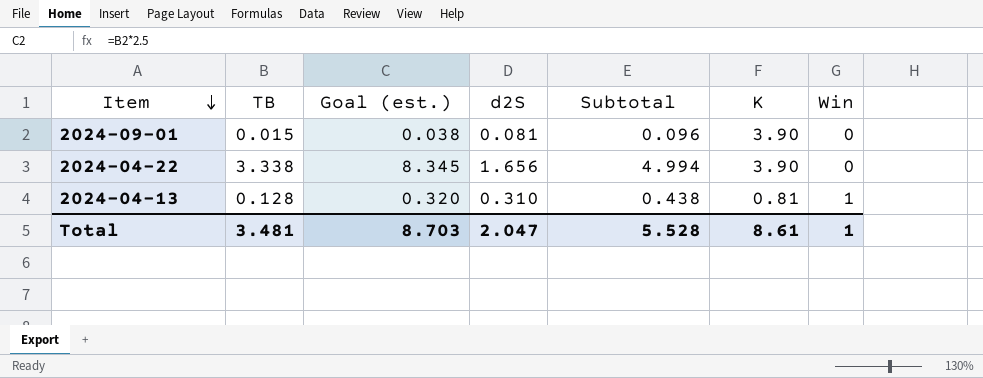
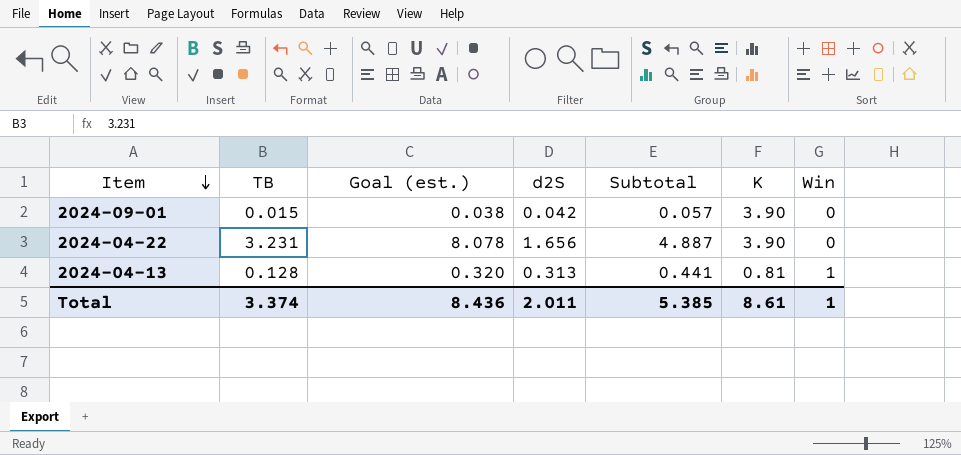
2024-09-01 | d2S: 0.081 -> 0.042
2024-09-01 | Subtotal: 0.096 -> 0.057
2024-04-22 | TB: 3.338 -> 3.231
2024-04-22 | Goal (est.): 8.345 -> 8.078
2024-04-22 | Subtotal: 4.994 -> 4.887
2024-04-13 | d2S: 0.310 -> 0.313
2024-04-13 | Subtotal: 0.438 -> 0.441
Total | TB: 3.481 -> 3.374
Total | Goal (est.): 8.703 -> 8.436
Total | d2S: 2.047 -> 2.011
Total | Subtotal: 5.528 -> 5.385

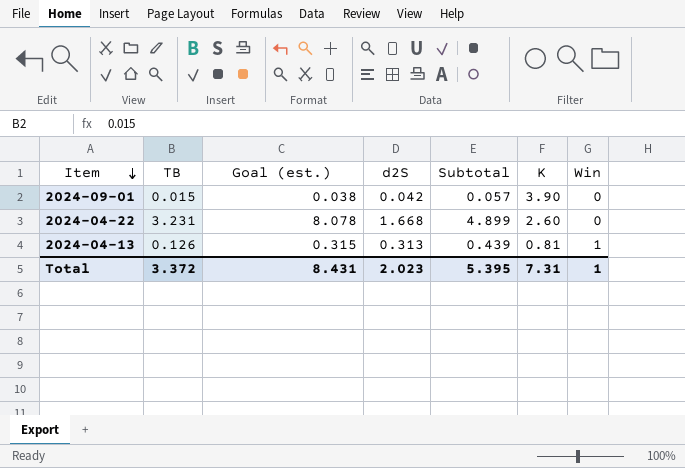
2024-04-22 | d2S: 1.656 -> 1.668
2024-04-22 | Subtotal: 4.887 -> 4.899
2024-04-22 | K: 3.90 -> 2.60
2024-04-13 | TB: 0.128 -> 0.126
2024-04-13 | Goal (est.): 0.320 -> 0.315
2024-04-13 | Subtotal: 0.441 -> 0.439
Total | TB: 3.374 -> 3.372
Total | Goal (est.): 8.436 -> 8.431
Total | d2S: 2.011 -> 2.023
Total | Subtotal: 5.385 -> 5.395
Total | K: 8.61 -> 7.31

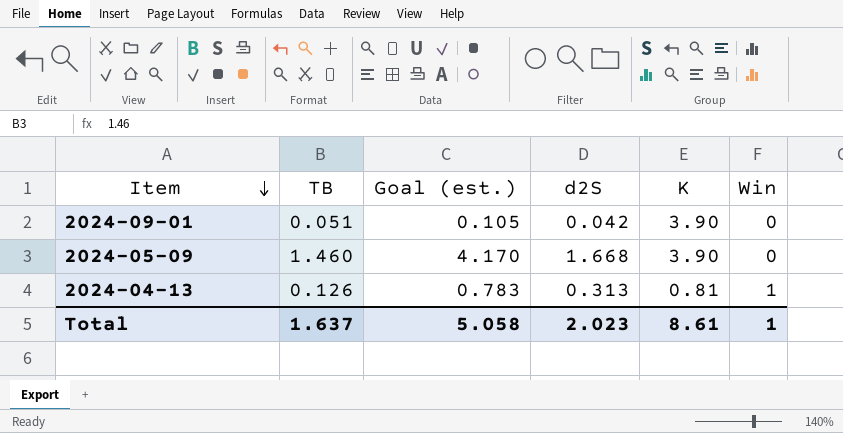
column Subtotal | formula: [TB] + [d2S] -> none
column Goal (est.) | formula: [TB] * 2.5 -> [d2S] * 2.5
row 2024-04-22: 3.231 | 8.078 | 1.668 | 4.899 | 2.60 | 0 -> none
2024-09-01 | TB: 0.015 -> 0.051
row 2024-05-09: none -> 1.460 | 4.170 | 1.668 | 3.90 | 0
Total | TB: 3.372 -> 1.637
Total | Goal (est.): 8.431 -> 5.058
Total | K: 7.31 -> 8.61

